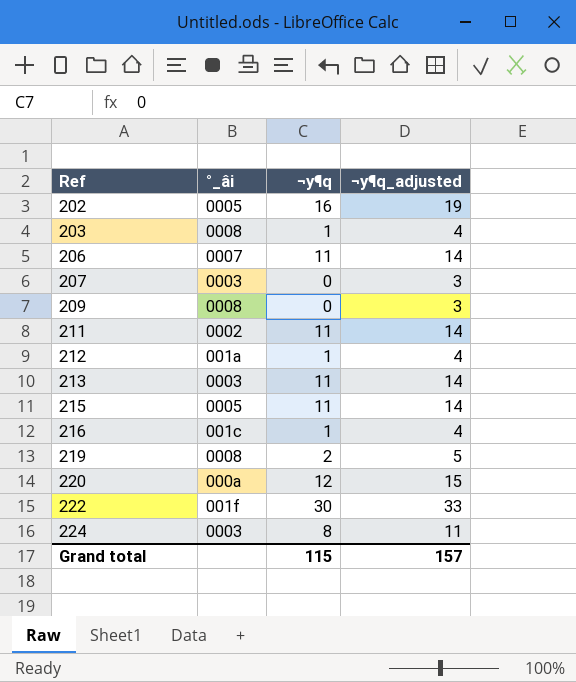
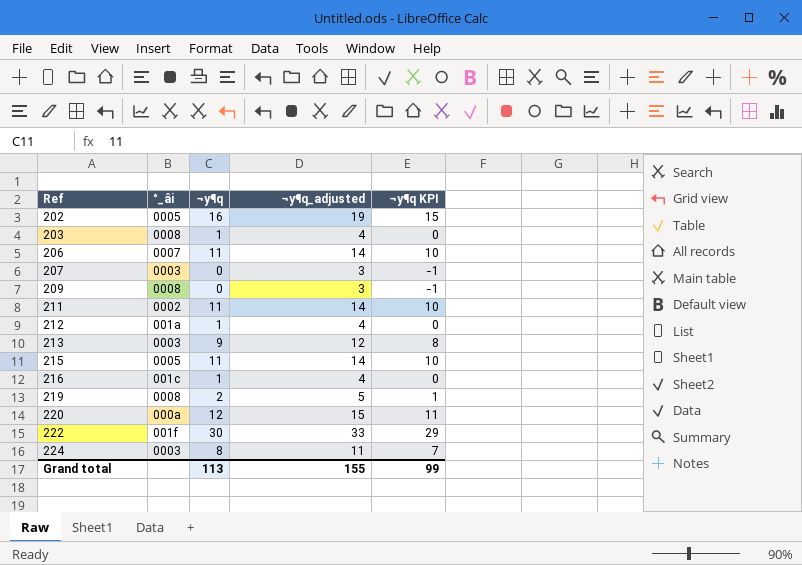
column ¬y¶q KPI | formula: none -> [¬y¶q] - 1
213 | ¬y¶q: 11 -> 9
213 | ¬y¶q_adjusted: 14 -> 12
Grand total | ¬y¶q: 115 -> 113
Grand total | ¬y¶q_adjusted: 157 -> 155

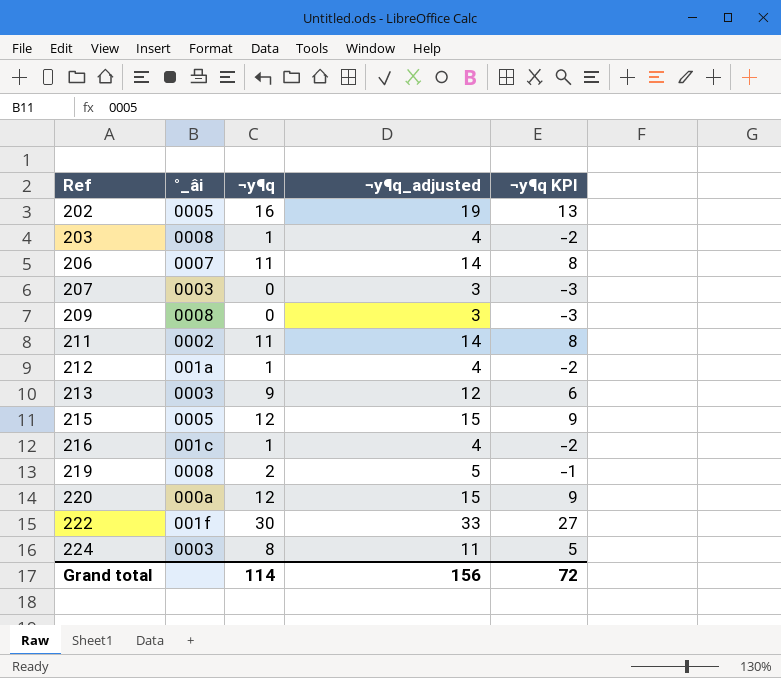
column ¬y¶q KPI | formula: [¬y¶q] - 1 -> [¬y¶q] - 3
215 | ¬y¶q: 11 -> 12
215 | ¬y¶q_adjusted: 14 -> 15
Grand total | ¬y¶q: 113 -> 114
Grand total | ¬y¶q_adjusted: 155 -> 156
Grand total | ¬y¶q KPI: 99 -> 72

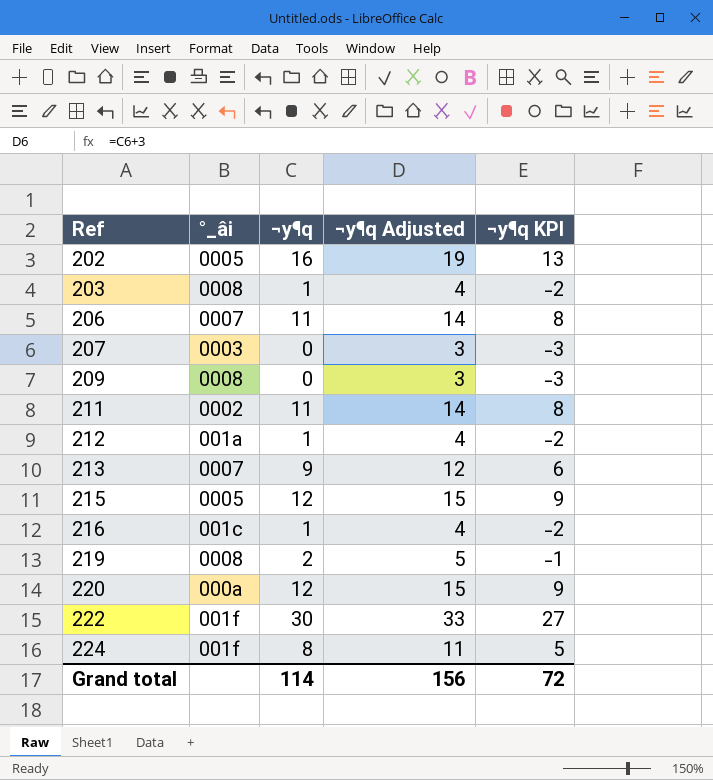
column name: ¬y¶q_adjusted -> ¬y¶q Adjusted
213 | °_âi: 0003 -> 0007
224 | °_âi: 0003 -> 001f

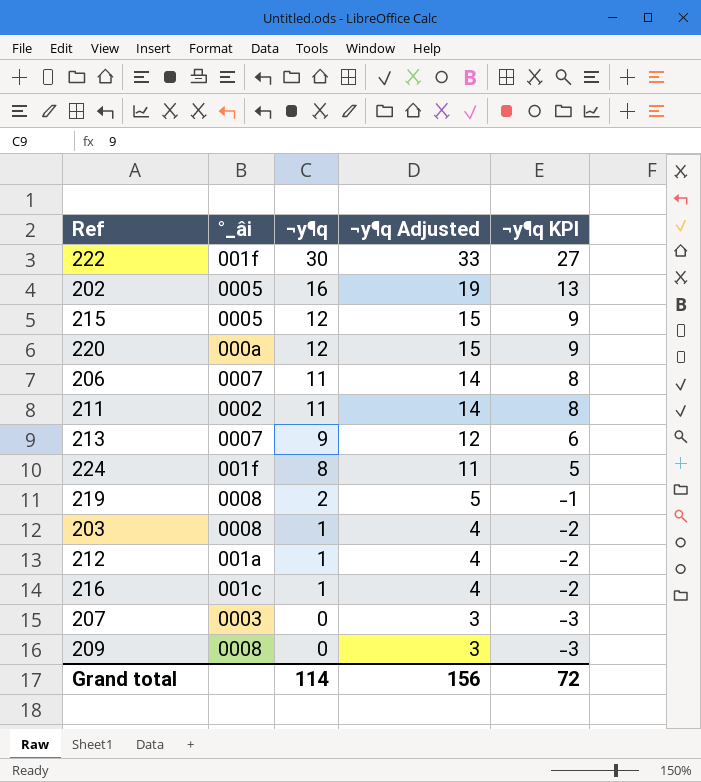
row order: Ref ascending -> ¬y¶q descending

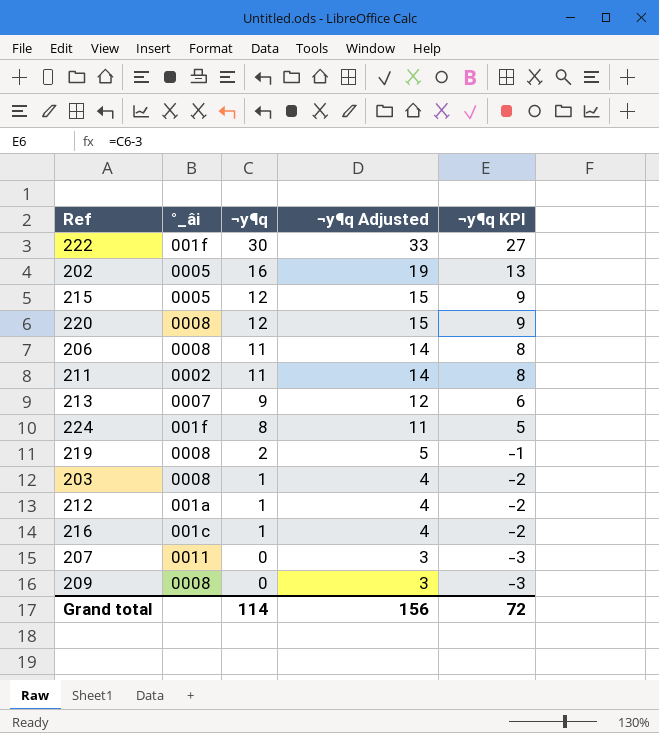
220 | °_âi: 000a -> 0008
206 | °_âi: 0007 -> 0008
207 | °_âi: 0003 -> 0011

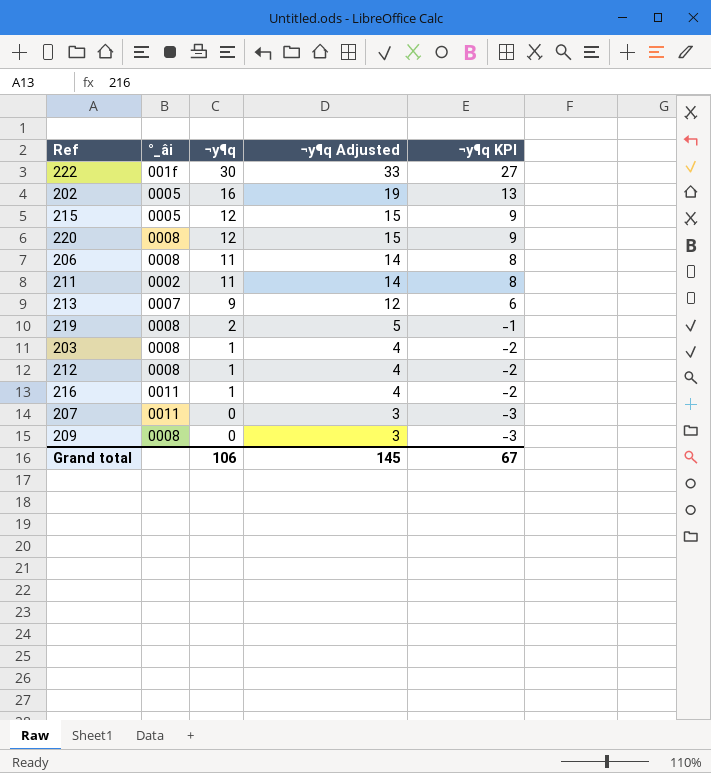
row 224: 001f | 8 | 11 | 5 -> none
212 | °_âi: 001a -> 0008
216 | °_âi: 001c -> 0011
Grand total | ¬y¶q: 114 -> 106
Grand total | ¬y¶q Adjusted: 156 -> 145
Grand total | ¬y¶q KPI: 72 -> 67

